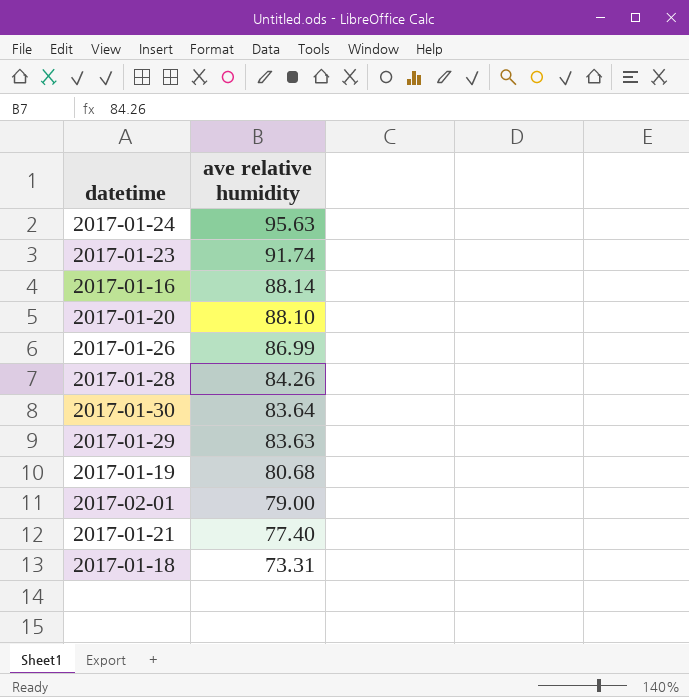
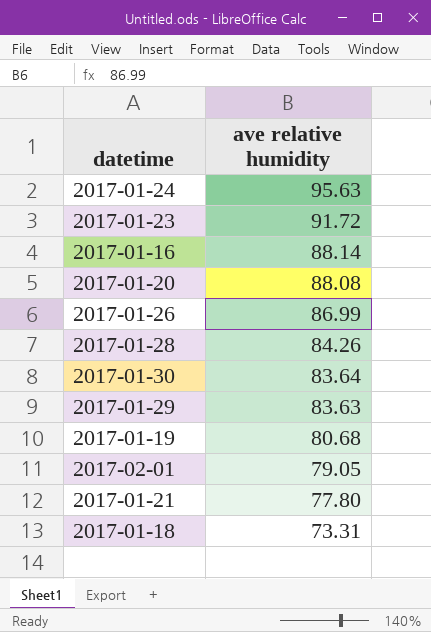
2017-01-23 | ave relative humidity: 91.74 -> 91.72
2017-01-20 | ave relative humidity: 88.10 -> 88.08
2017-02-01 | ave relative humidity: 79.00 -> 79.05
2017-01-21 | ave relative humidity: 77.40 -> 77.80

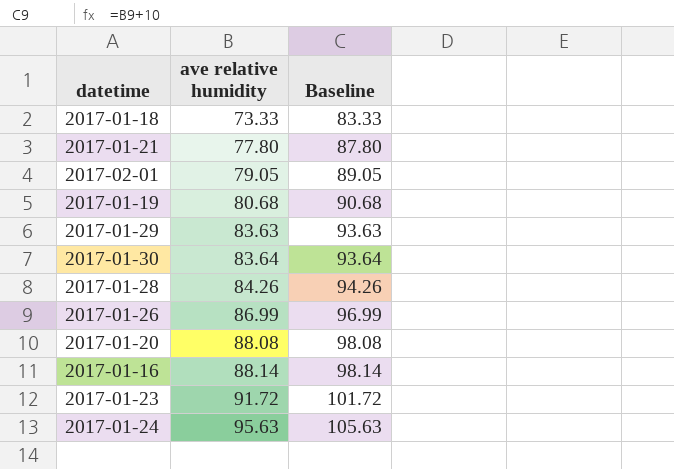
row order: ave relative humidity descending -> ave relative humidity ascending
column Baseline | formula: none -> [ave relative humidity] + 10
2017-01-18 | ave relative humidity: 73.31 -> 73.33

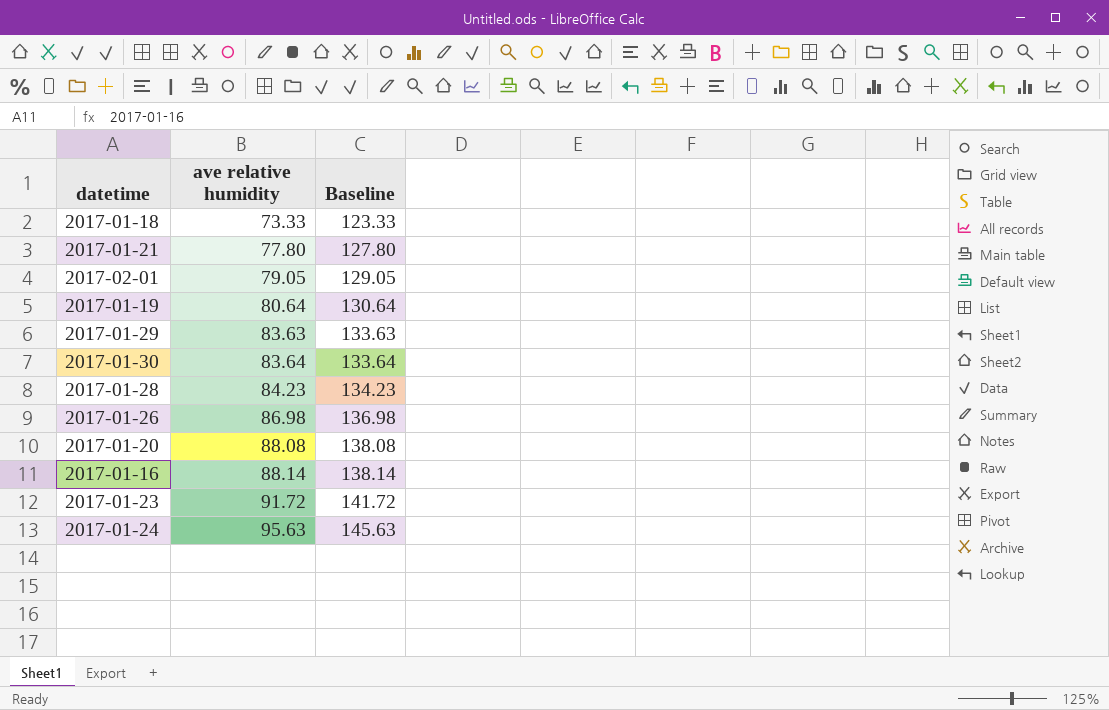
column Baseline | formula: [ave relative humidity] + 10 -> [ave relative humidity] + 50
2017-01-19 | ave relative humidity: 80.68 -> 80.64
2017-01-28 | ave relative humidity: 84.26 -> 84.23
2017-01-26 | ave relative humidity: 86.99 -> 86.98

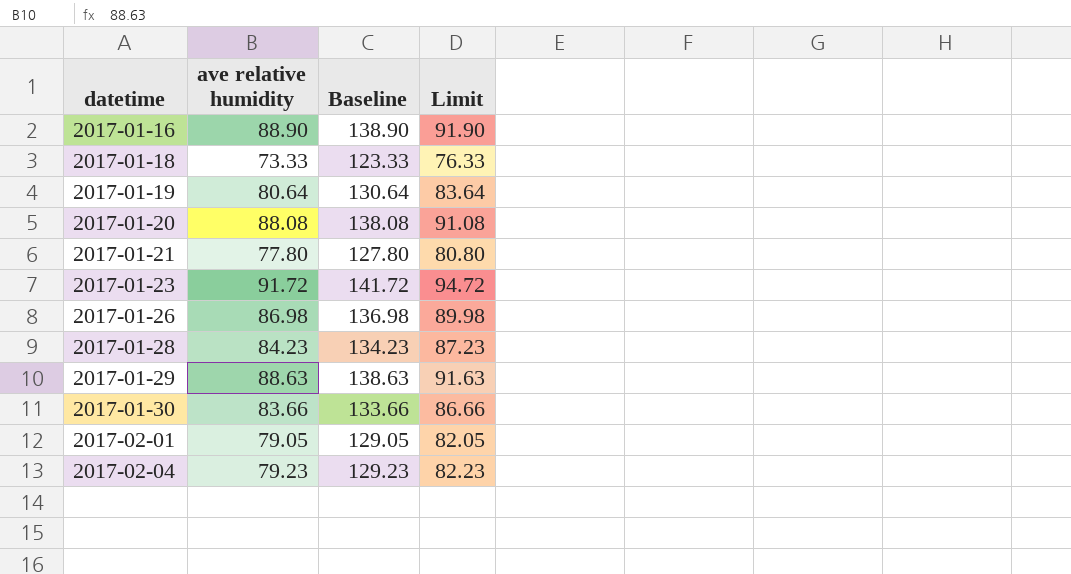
row order: ave relative humidity ascending -> datetime ascending
column Limit | formula: none -> [ave relative humidity] + 3
row 2017-01-24: 95.63 | 145.63 -> none
2017-01-16 | ave relative humidity: 88.14 -> 88.90
2017-01-16 | Baseline: 138.14 -> 138.90
2017-01-29 | ave relative humidity: 83.63 -> 88.63
2017-01-29 | Baseline: 133.63 -> 138.63
2017-01-30 | ave relative humidity: 83.64 -> 83.66
2017-01-30 | Baseline: 133.64 -> 133.66
row 2017-02-04: none -> 79.23 | 129.23 | 82.23

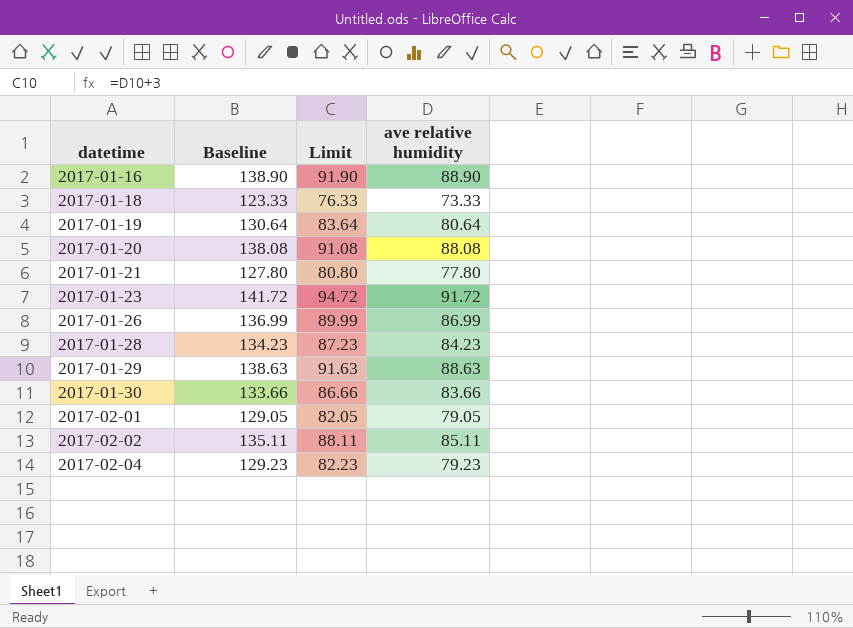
column ave relative humidity | position: 2 -> 4
2017-01-26 | Baseline: 136.98 -> 136.99
2017-01-26 | Limit: 89.98 -> 89.99
2017-01-26 | ave relative humidity: 86.98 -> 86.99
row 2017-02-02: none -> 135.11 | 88.11 | 85.11

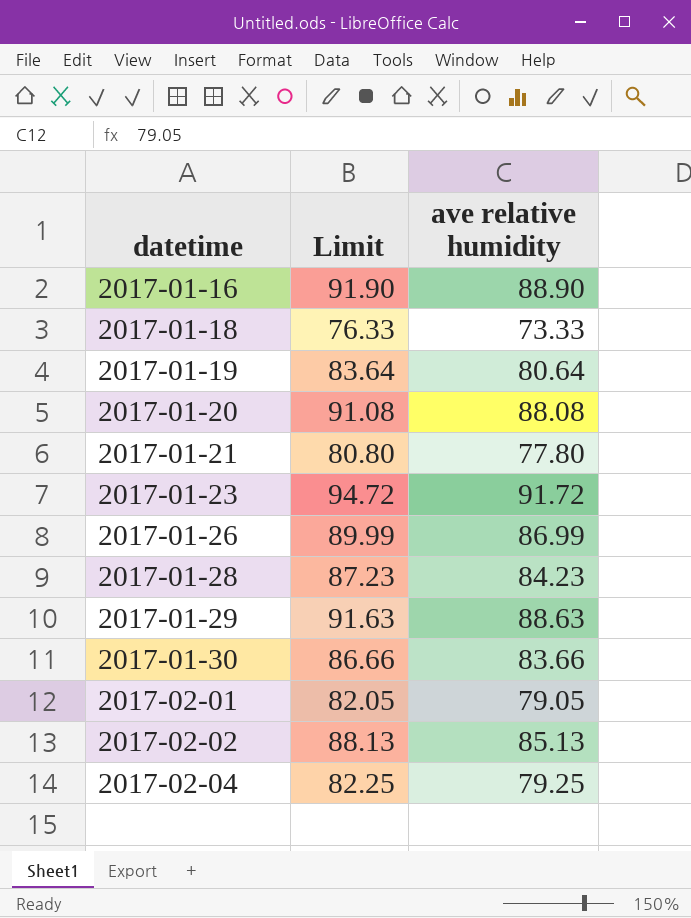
column Baseline | formula: [ave relative humidity] + 50 -> none
2017-02-02 | Limit: 88.11 -> 88.13
2017-02-02 | ave relative humidity: 85.11 -> 85.13
2017-02-04 | Limit: 82.23 -> 82.25
2017-02-04 | ave relative humidity: 79.23 -> 79.25

